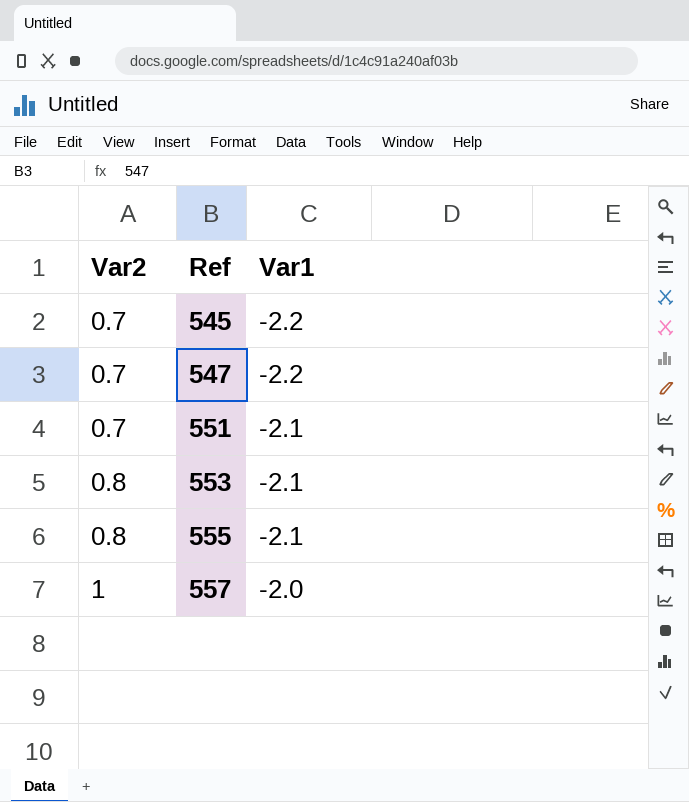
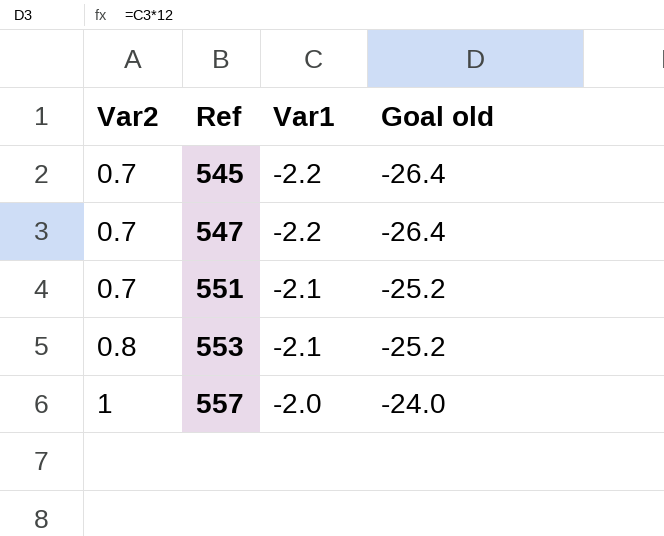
column Goal old | formula: none -> [Var1] * 12
row 555: 0.8 | -2.1 -> none

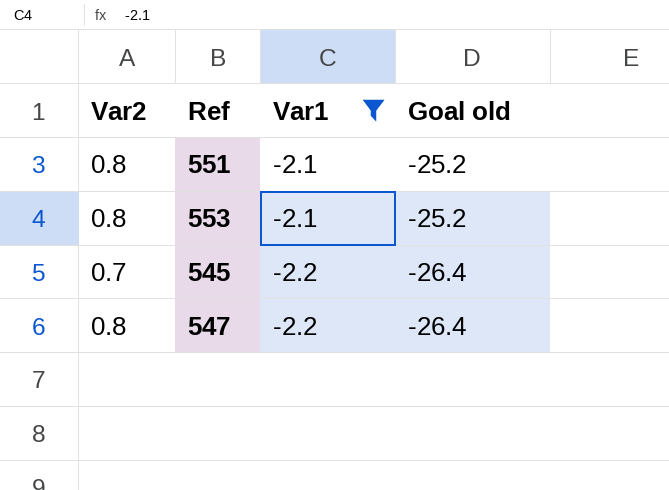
filter: none -> Var1 != -2.0
row order: Var2 ascending -> Var1 descending
551 | Var2: 0.7 -> 0.8
547 | Var2: 0.7 -> 0.8

